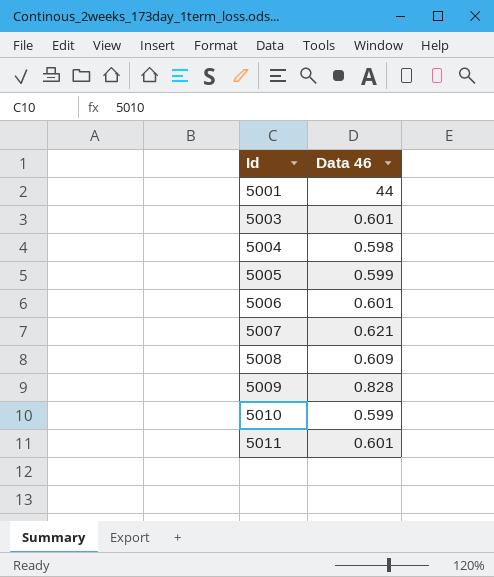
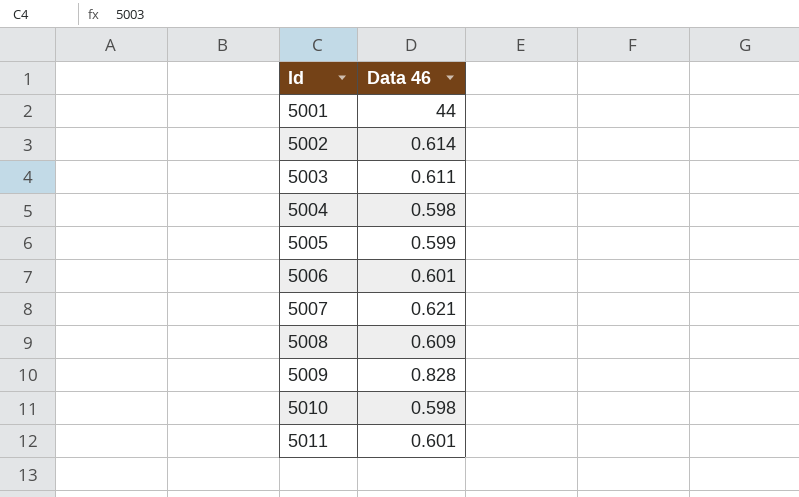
row 5002: none -> 0.614
5003 | Data 46: 0.601 -> 0.611
5010 | Data 46: 0.599 -> 0.598

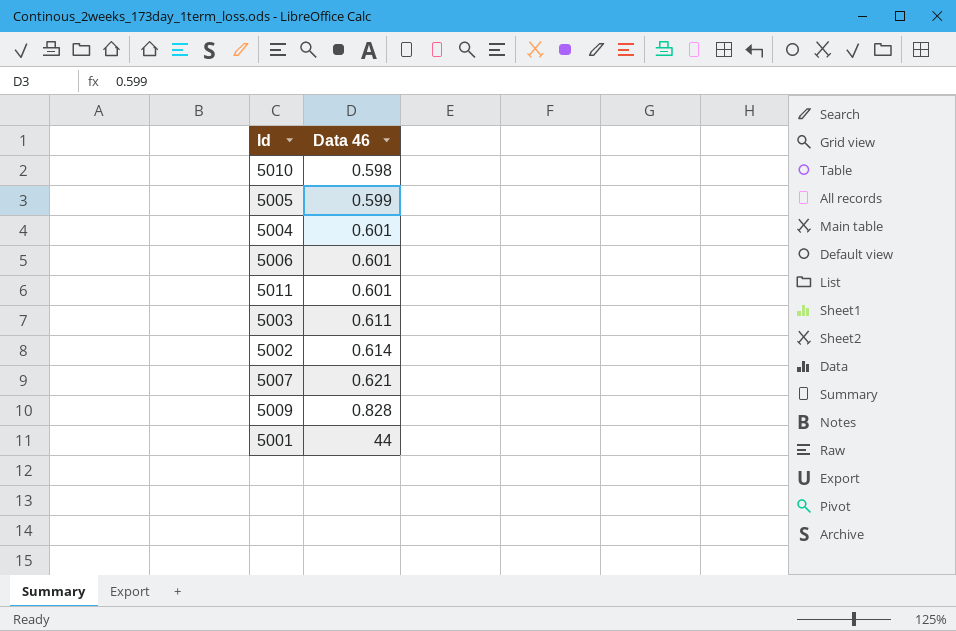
row order: Id ascending -> Data 46 ascending
row 5008: 0.609 -> none
5004 | Data 46: 0.598 -> 0.601

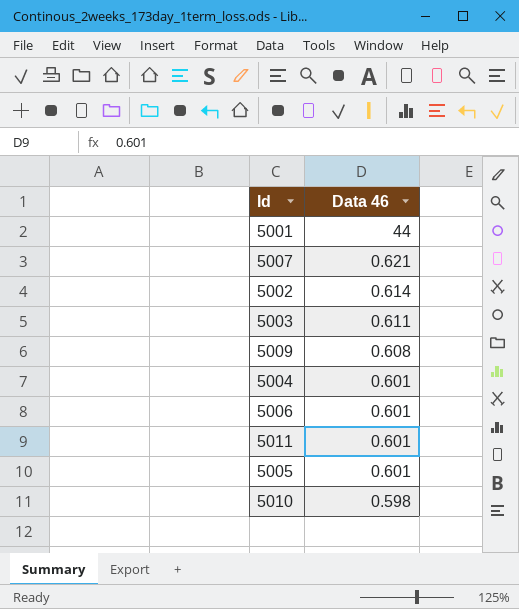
row order: Data 46 ascending -> Data 46 descending
5009 | Data 46: 0.828 -> 0.608
5005 | Data 46: 0.599 -> 0.601

